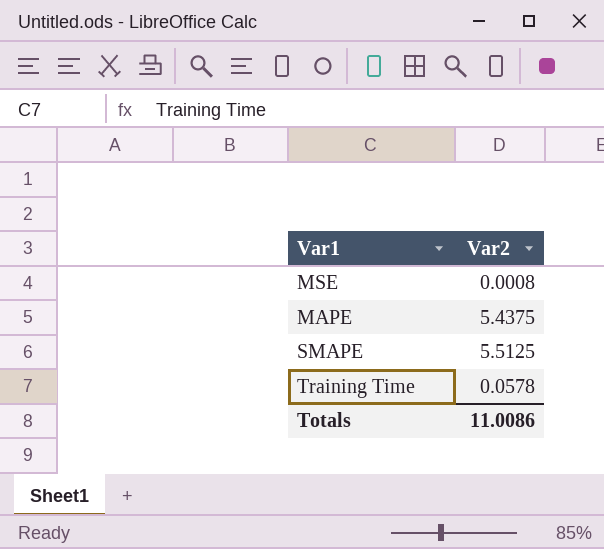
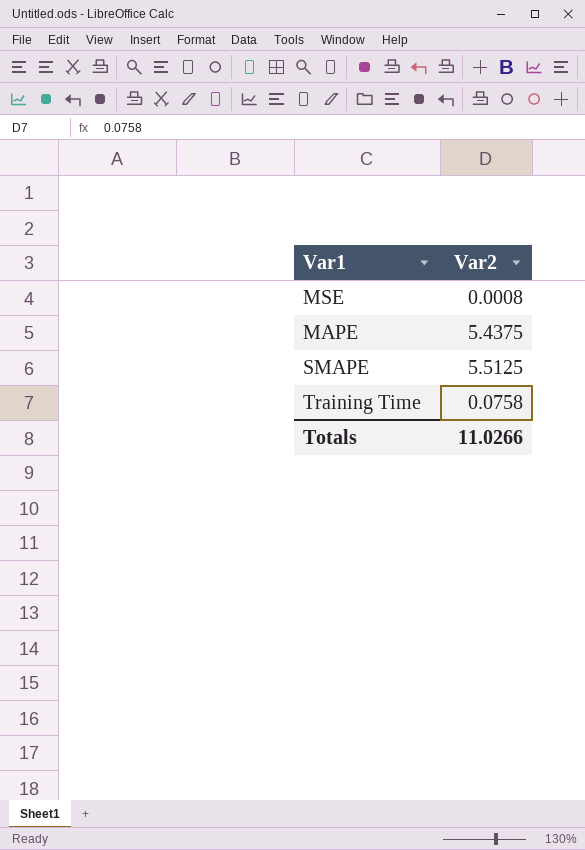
Training Time | Var2: 0.0578 -> 0.0758
Totals | Var2: 11.0086 -> 11.0266

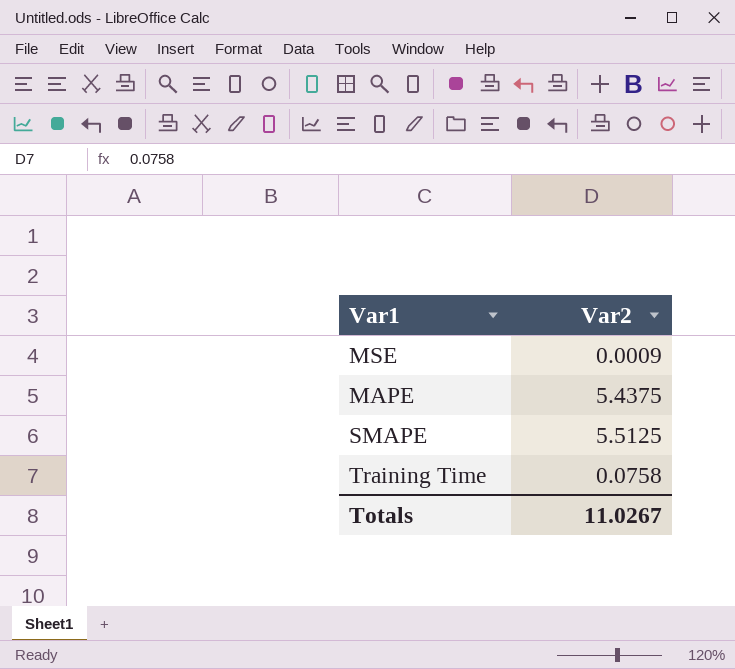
MSE | Var2: 0.0008 -> 0.0009
Totals | Var2: 11.0266 -> 11.0267

